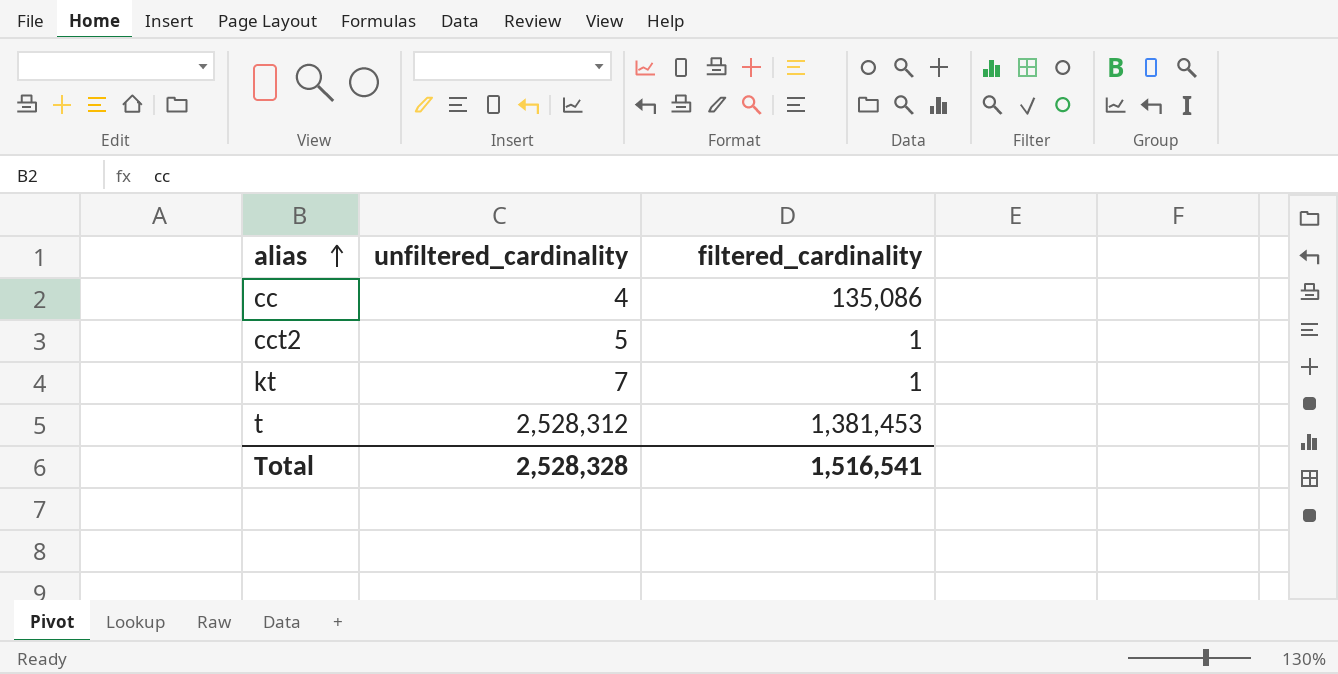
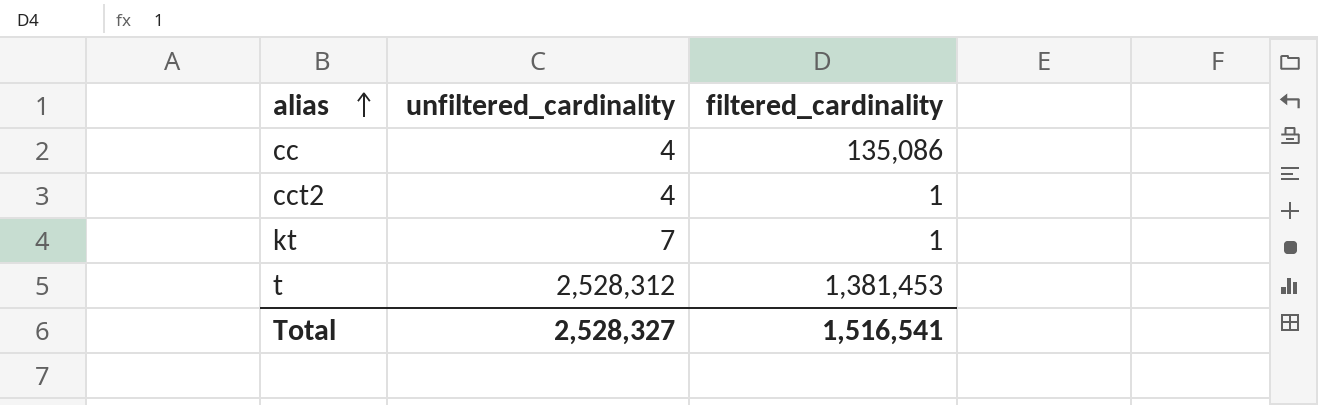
cct2 | unfiltered_cardinality: 5 -> 4
Total | unfiltered_cardinality: 2,528,328 -> 2,528,327

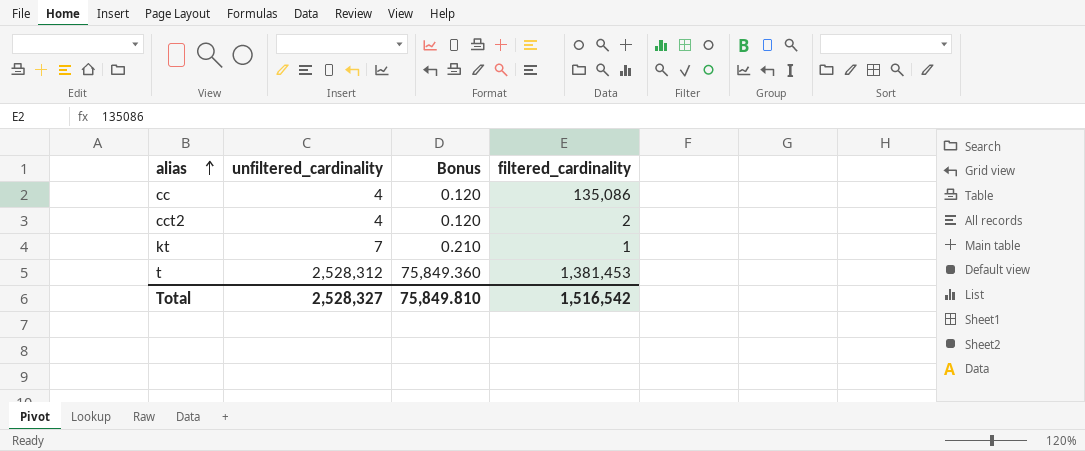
column Bonus | formula: none -> [unfiltered_cardinality] * 0.03
cct2 | filtered_cardinality: 1 -> 2
Total | filtered_cardinality: 1,516,541 -> 1,516,542

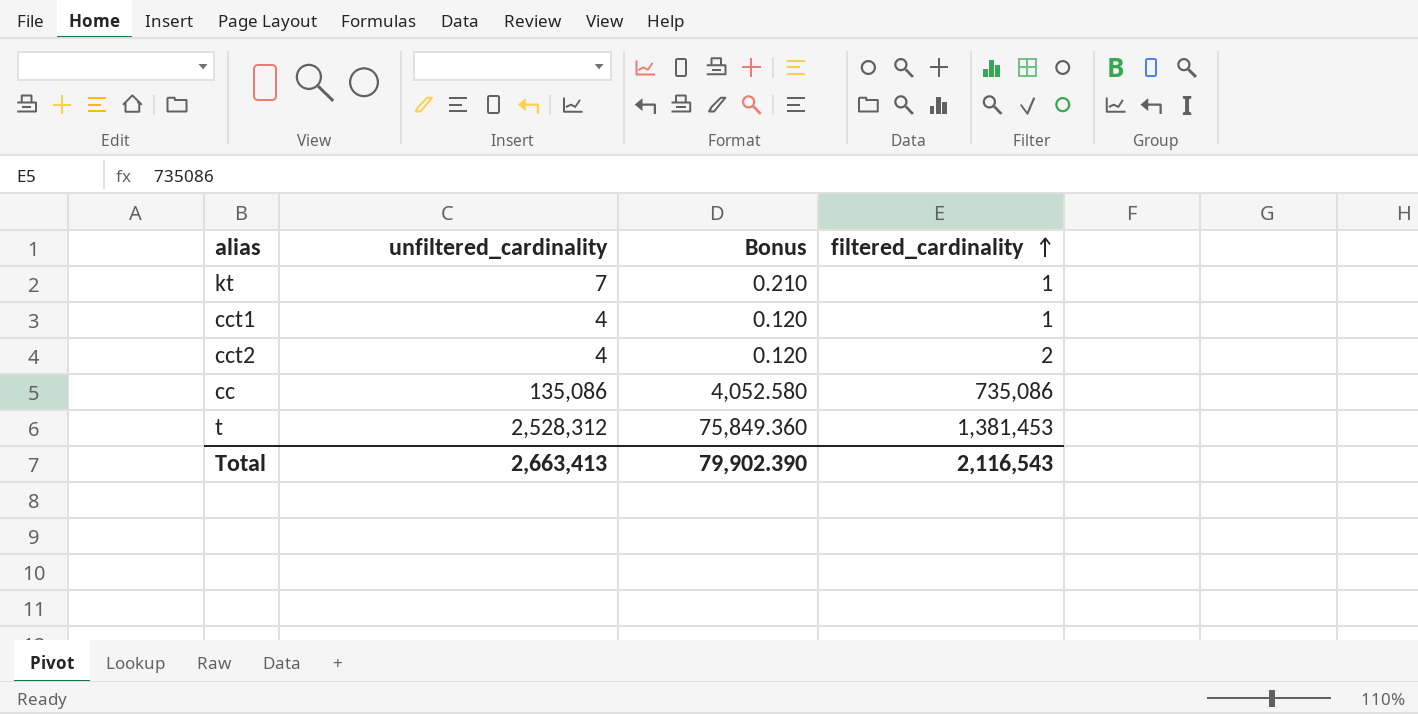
row order: alias ascending -> filtered_cardinality ascending
row cct1: none -> 4 | 0.120 | 1
cc | unfiltered_cardinality: 4 -> 135,086
cc | Bonus: 0.120 -> 4,052.580
cc | filtered_cardinality: 135,086 -> 735,086
Total | unfiltered_cardinality: 2,528,327 -> 2,663,413
Total | Bonus: 75,849.810 -> 79,902.390
Total | filtered_cardinality: 1,516,542 -> 2,116,543

